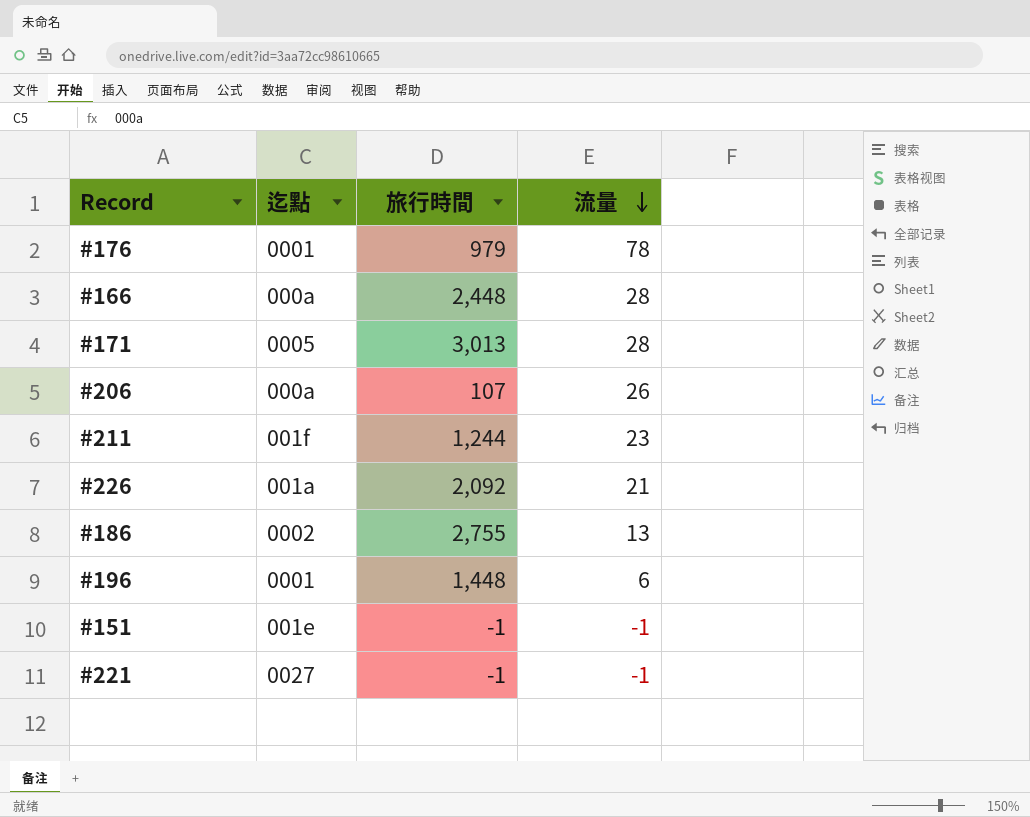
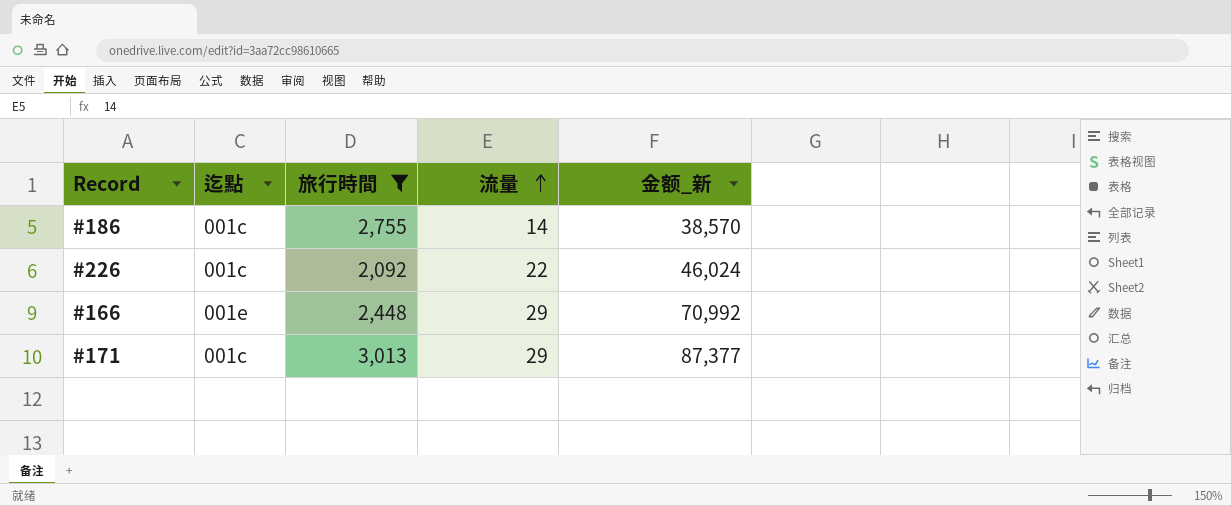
filter: none -> 旅行時間 >= 2,092
row order: 流量 descending -> 流量 ascending
column 金额_新 | formula: none -> [旅行時間] * [流量]
#186 | 迄點: 0002 -> 001c
#186 | 流量: 13 -> 14
#226 | 迄點: 001a -> 001c
#226 | 流量: 21 -> 22
#166 | 迄點: 000a -> 001e
#166 | 流量: 28 -> 29
#171 | 迄點: 0005 -> 001c
#171 | 流量: 28 -> 29

